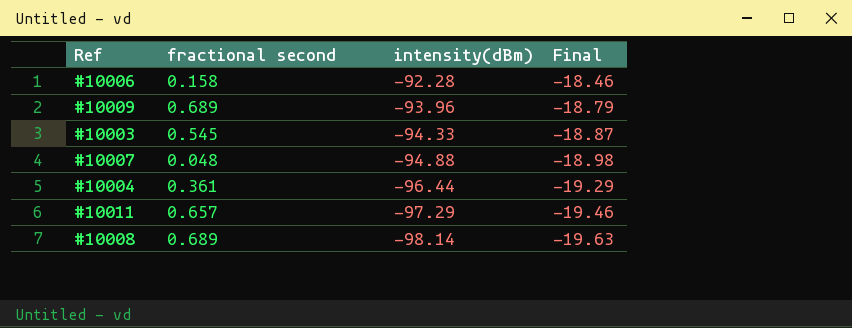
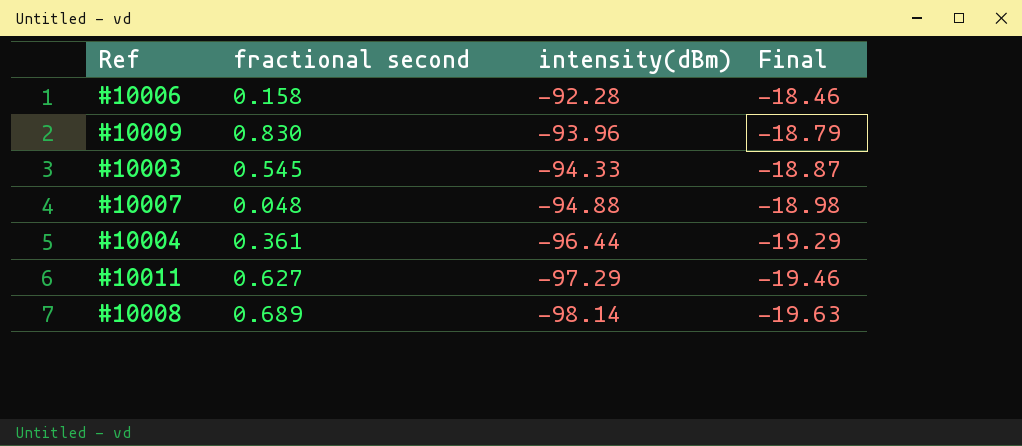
#10009 | fractional second: 0.689 -> 0.830
#10011 | fractional second: 0.657 -> 0.627

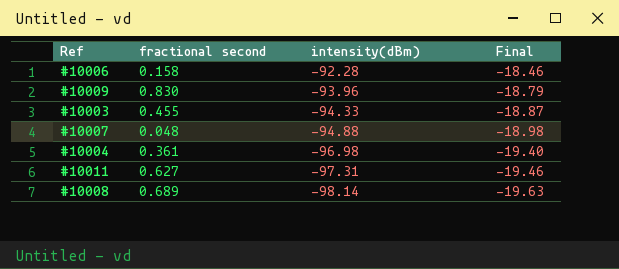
#10003 | fractional second: 0.545 -> 0.455
#10004 | intensity(dBm): -96.44 -> -96.98
#10004 | Final: -19.29 -> -19.40
#10011 | intensity(dBm): -97.29 -> -97.31

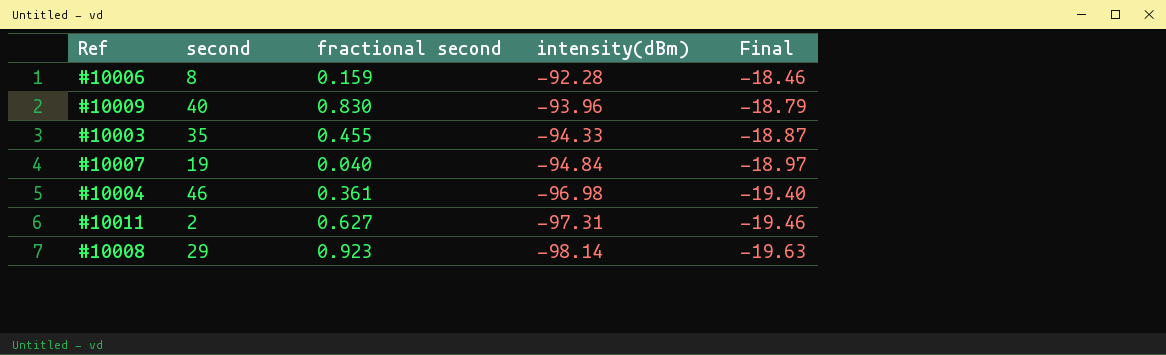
column second | position: none -> 2
#10006 | fractional second: 0.158 -> 0.159
#10007 | fractional second: 0.048 -> 0.040
#10007 | intensity(dBm): -94.88 -> -94.84
#10007 | Final: -18.98 -> -18.97
#10008 | fractional second: 0.689 -> 0.923

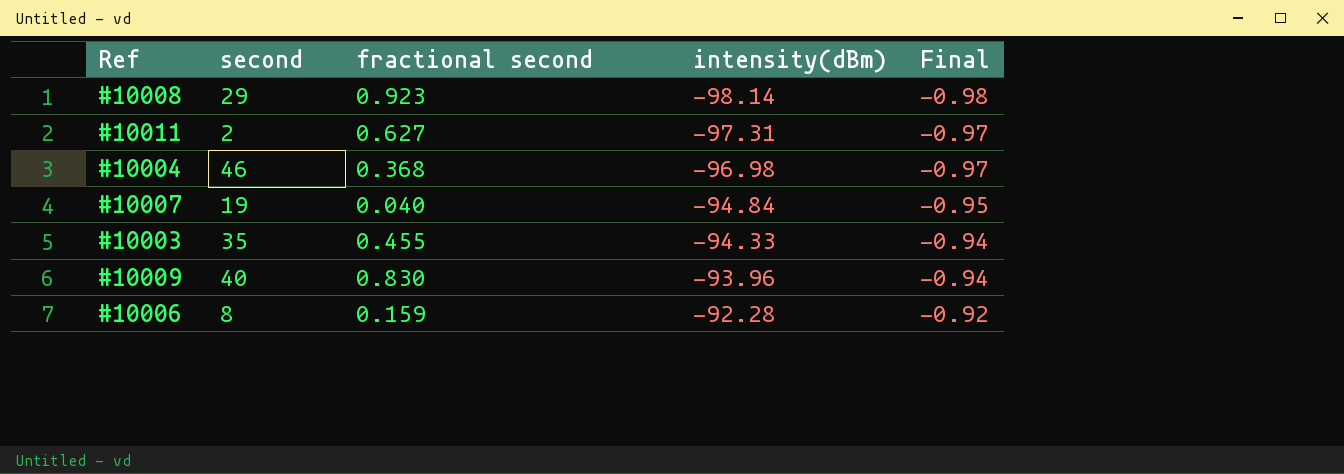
row order: intensity(dBm) descending -> intensity(dBm) ascending
column Final | formula: [intensity(dBm)] * 0.2 -> [intensity(dBm)] * 0.01
#10004 | fractional second: 0.361 -> 0.368

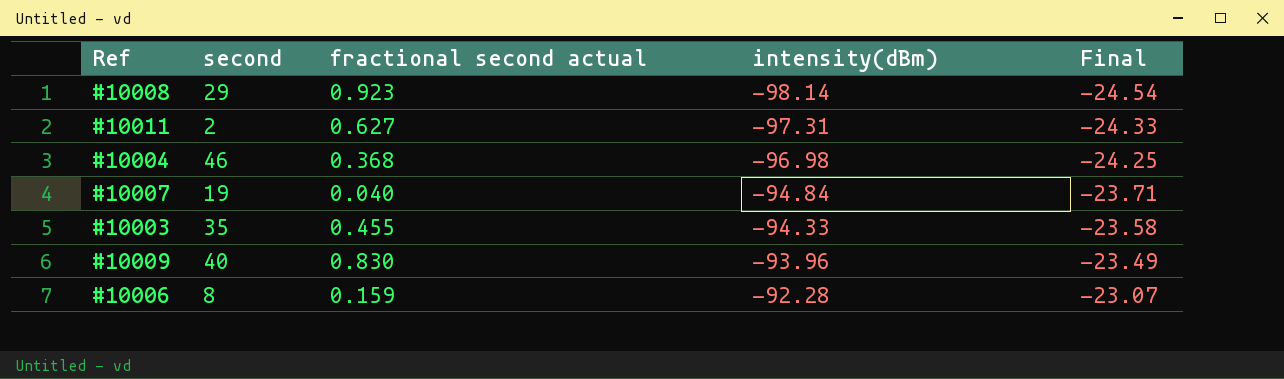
column name: fractional second -> fractional second actual
column Final | formula: [intensity(dBm)] * 0.01 -> [intensity(dBm)] * 0.25

